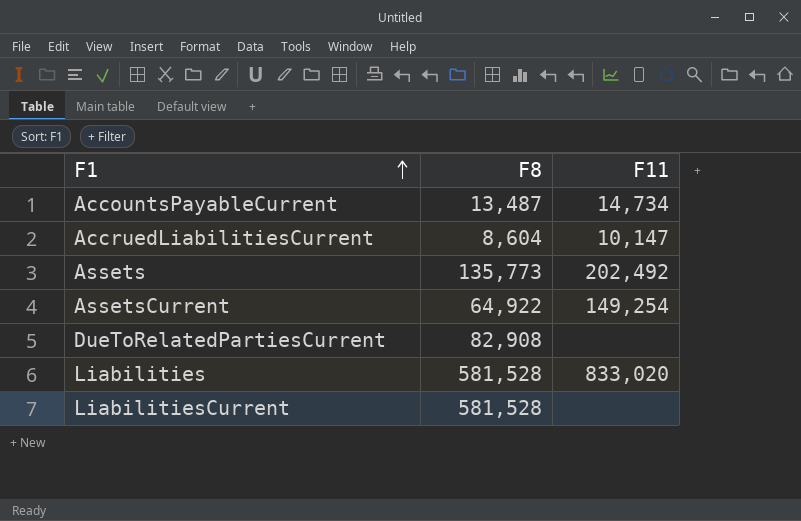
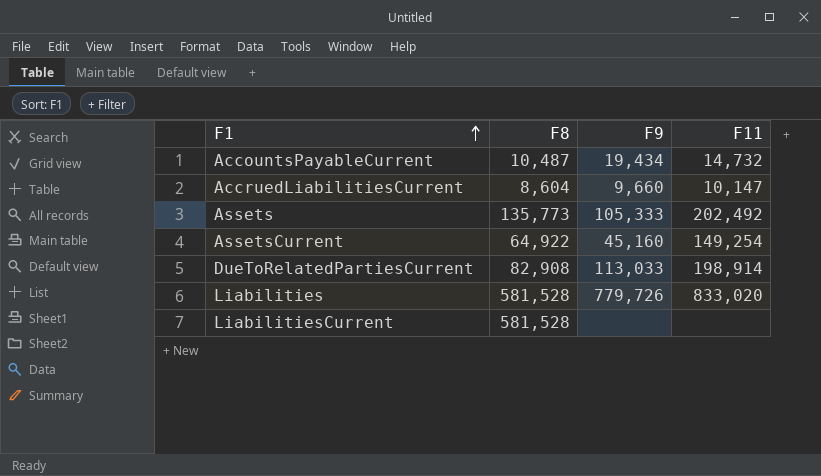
column F9 | position: none -> 3
AccountsPayableCurrent | F8: 13,487 -> 10,487
AccountsPayableCurrent | F11: 14,734 -> 14,732
DueToRelatedPartiesCurrent | F11: none -> 198,914

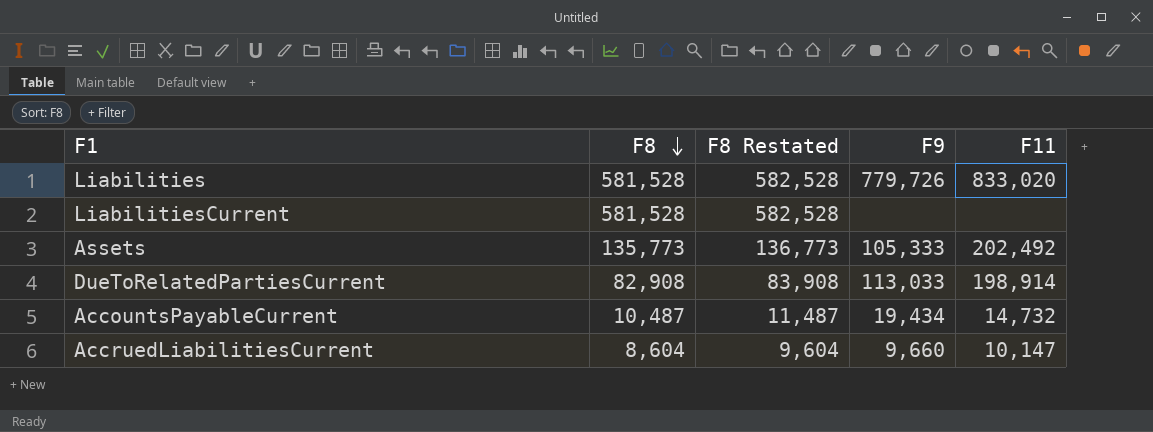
row order: F1 ascending -> F8 descending
column F8 Restated | formula: none -> [F8] + 1000
row AssetsCurrent: 64,922 | 45,160 | 149,254 -> none

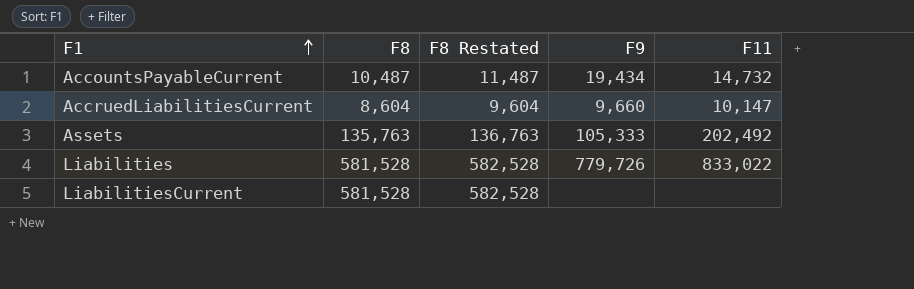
row order: F8 descending -> F1 ascending
row DueToRelatedPartiesCurrent: 82,908 | 83,908 | 113,033 | 198,914 -> none
Assets | F8: 135,773 -> 135,763
Assets | F8 Restated: 136,773 -> 136,763
Liabilities | F11: 833,020 -> 833,022

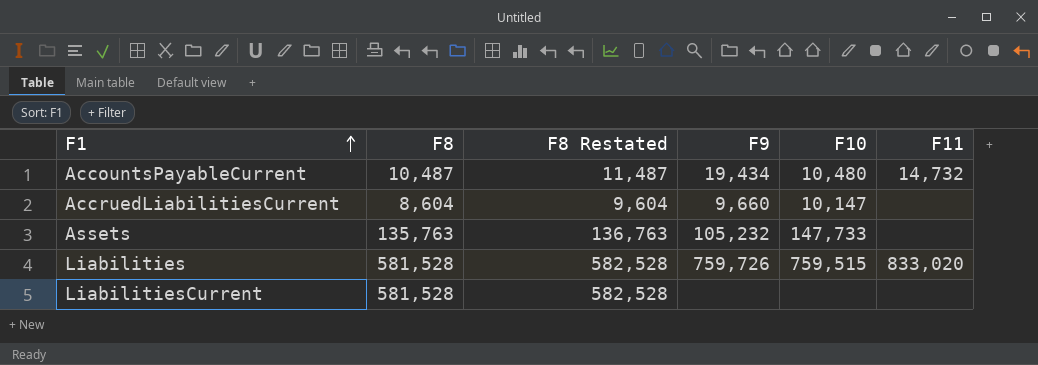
column F10 | position: none -> 5
AccruedLiabilitiesCurrent | F11: 10,147 -> none
Assets | F9: 105,333 -> 105,232
Assets | F11: 202,492 -> none
Liabilities | F9: 779,726 -> 759,726
Liabilities | F11: 833,022 -> 833,020

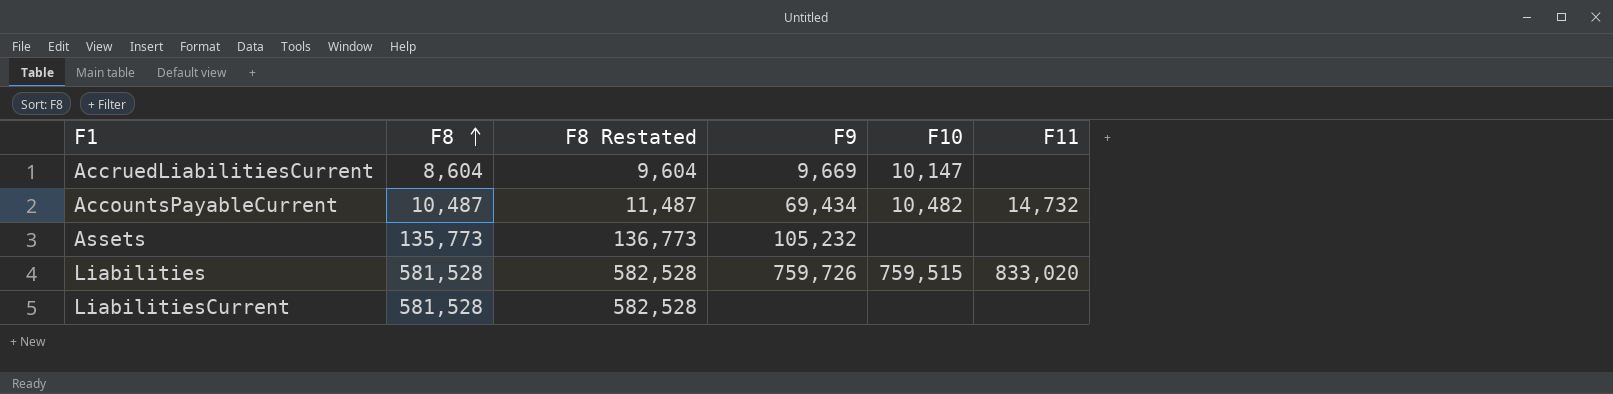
row order: F1 ascending -> F8 ascending
AccruedLiabilitiesCurrent | F9: 9,660 -> 9,669
AccountsPayableCurrent | F9: 19,434 -> 69,434
AccountsPayableCurrent | F10: 10,480 -> 10,482
Assets | F8: 135,763 -> 135,773
Assets | F8 Restated: 136,763 -> 136,773
Assets | F10: 147,733 -> none

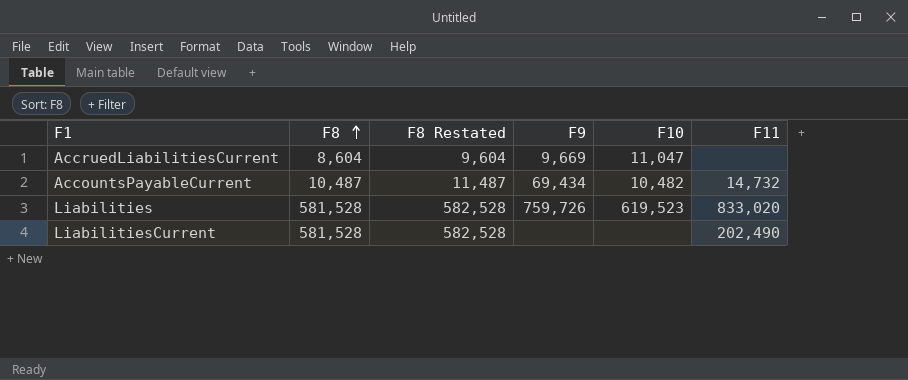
row Assets: 135,773 | 136,773 | 105,232 | none | none -> none
AccruedLiabilitiesCurrent | F10: 10,147 -> 11,047
Liabilities | F10: 759,515 -> 619,523
LiabilitiesCurrent | F11: none -> 202,490

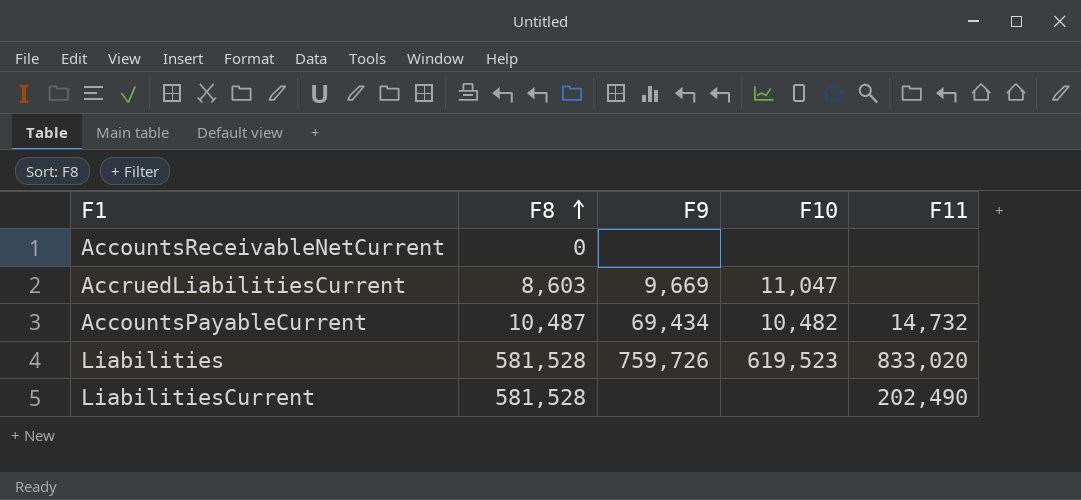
column F8 Restated | formula: [F8] + 1000 -> none
row AccountsReceivableNetCurrent: none -> 0 | none | none | none
AccruedLiabilitiesCurrent | F8: 8,604 -> 8,603

